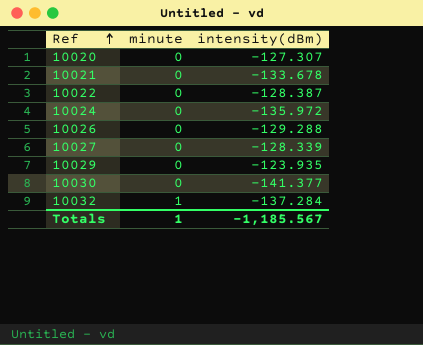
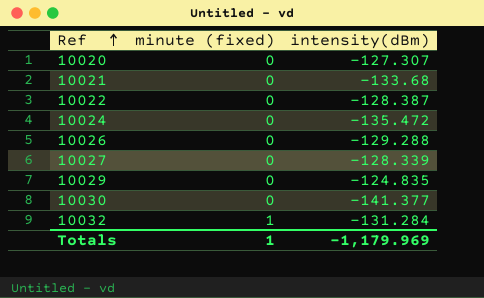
column name: minute -> minute (fixed)
10021 | intensity(dBm): -133.678 -> -133.68
10024 | intensity(dBm): -135.972 -> -135.472
10029 | intensity(dBm): -123.935 -> -124.835
10032 | intensity(dBm): -137.284 -> -131.284
Totals | intensity(dBm): -1,185.567 -> -1,179.969

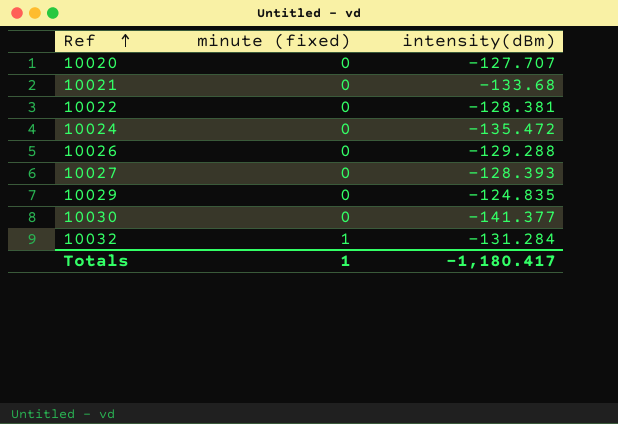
10020 | intensity(dBm): -127.307 -> -127.707
10022 | intensity(dBm): -128.387 -> -128.381
10027 | intensity(dBm): -128.339 -> -128.393
Totals | intensity(dBm): -1,179.969 -> -1,180.417

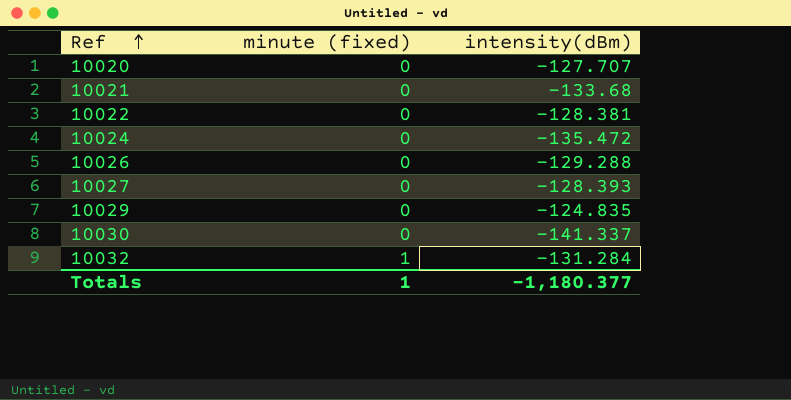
10030 | intensity(dBm): -141.377 -> -141.337
Totals | intensity(dBm): -1,180.417 -> -1,180.377

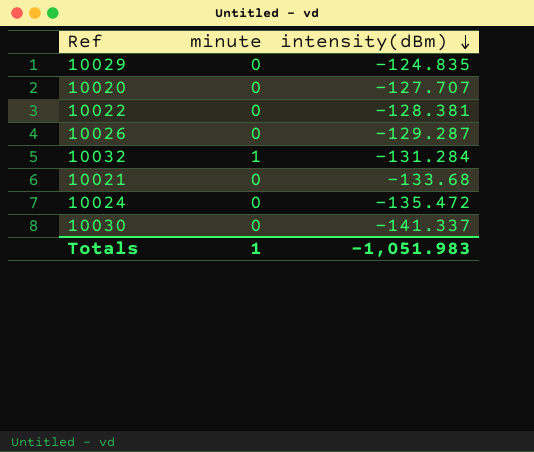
row order: Ref ascending -> intensity(dBm) descending
column name: minute (fixed) -> minute
row 10027: 0 | -128.393 -> none
10026 | intensity(dBm): -129.288 -> -129.287
Totals | intensity(dBm): -1,180.377 -> -1,051.983

